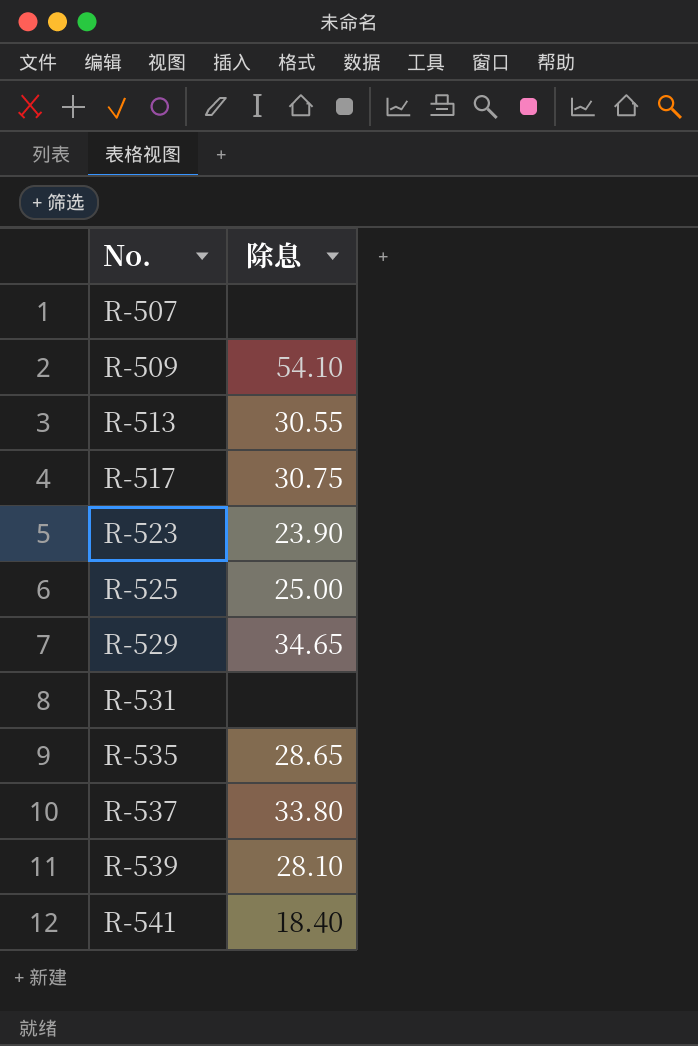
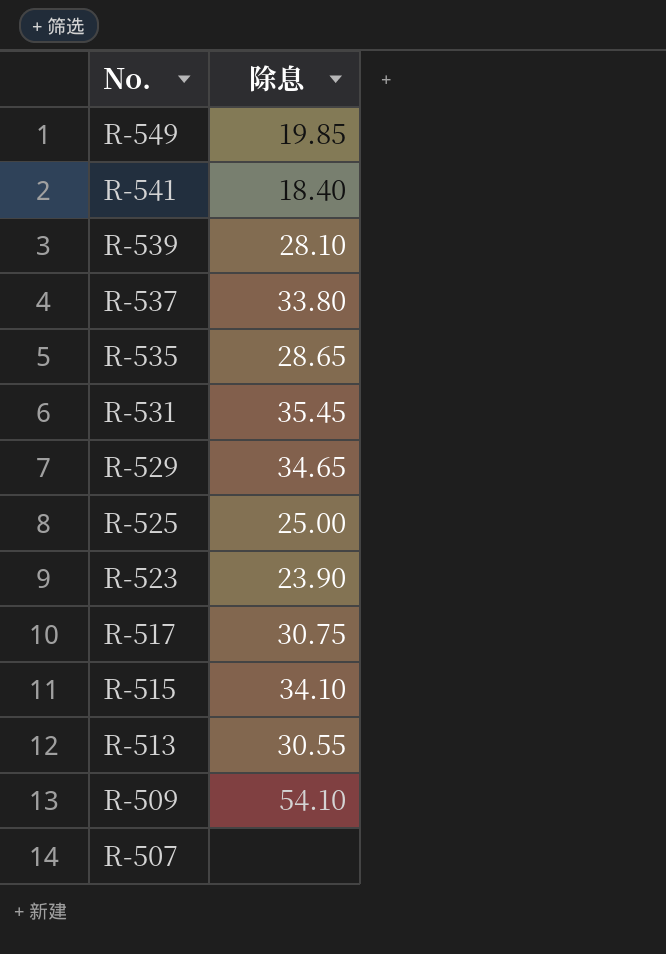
row order: No. ascending -> No. descending
row R-549: none -> 19.85
R-531 | 除息: none -> 35.45
row R-515: none -> 34.10

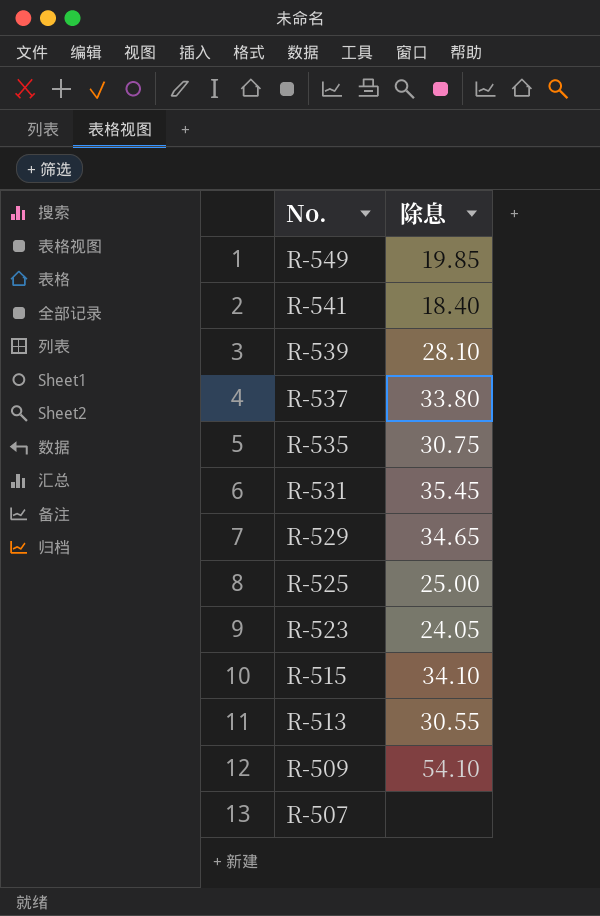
row R-517: 30.75 -> none
R-535 | 除息: 28.65 -> 30.75
R-523 | 除息: 23.90 -> 24.05

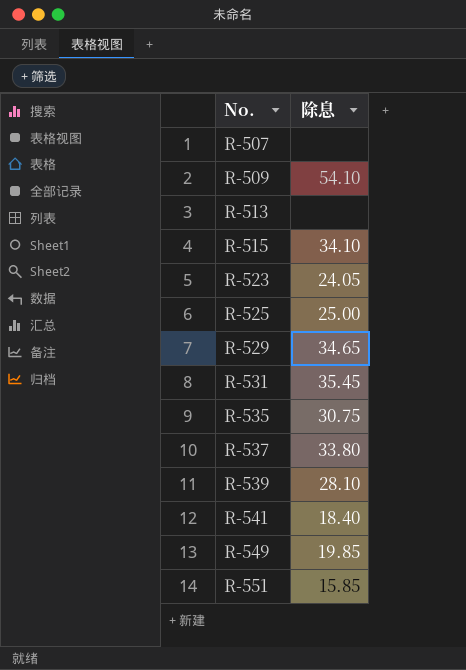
row order: No. descending -> No. ascending
R-513 | 除息: 30.55 -> none
row R-551: none -> 15.85

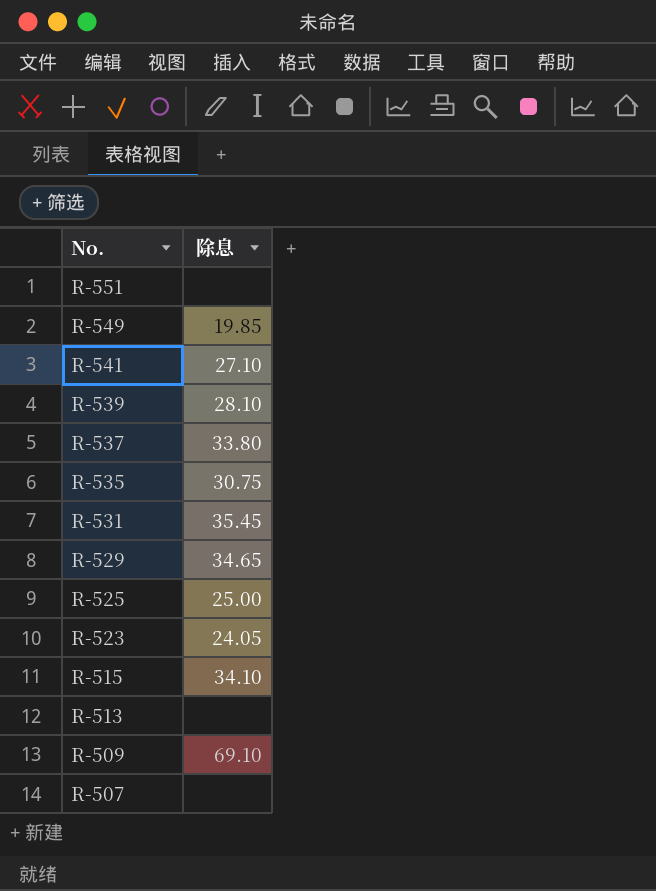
row order: No. ascending -> No. descending
R-551 | 除息: 15.85 -> none
R-541 | 除息: 18.40 -> 27.10
R-509 | 除息: 54.10 -> 69.10

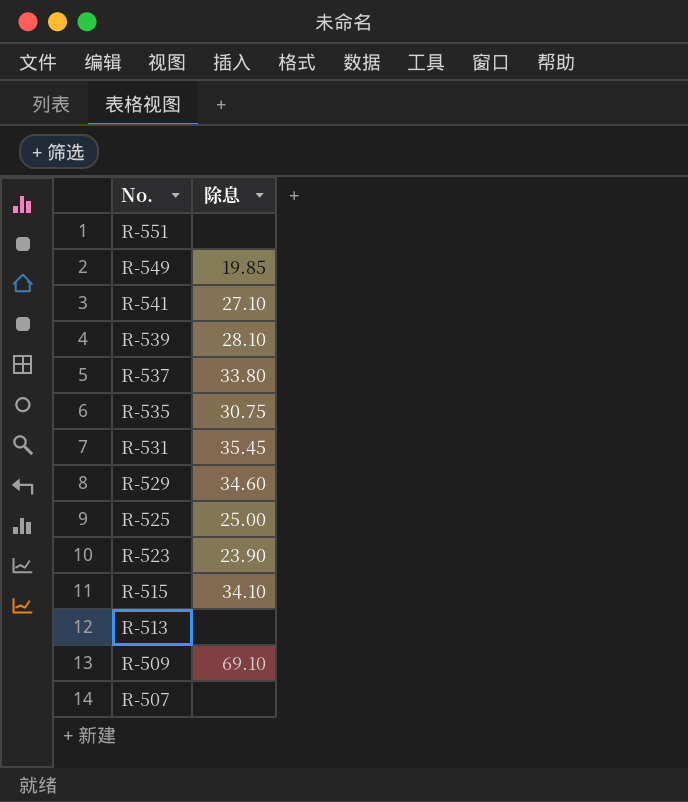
R-529 | 除息: 34.65 -> 34.60
R-523 | 除息: 24.05 -> 23.90

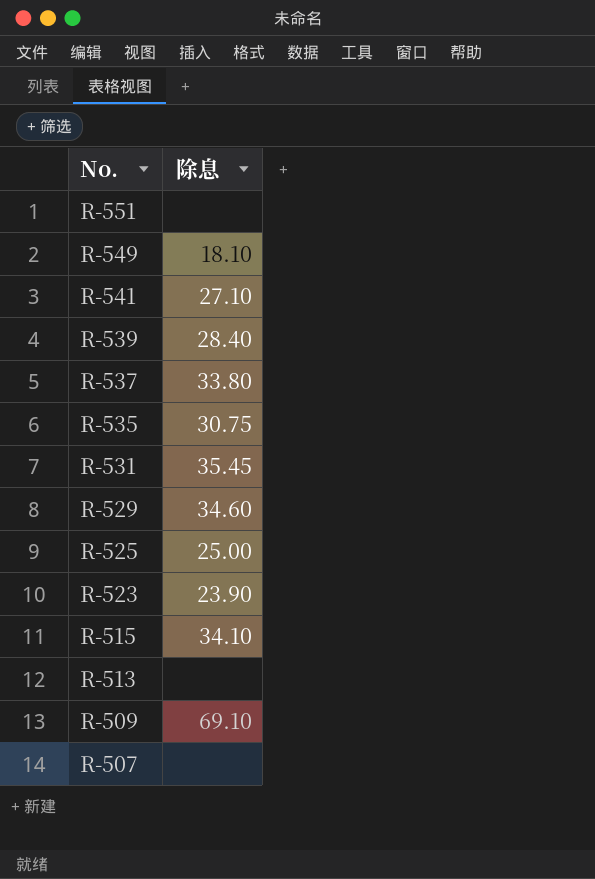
R-549 | 除息: 19.85 -> 18.10
R-539 | 除息: 28.10 -> 28.40

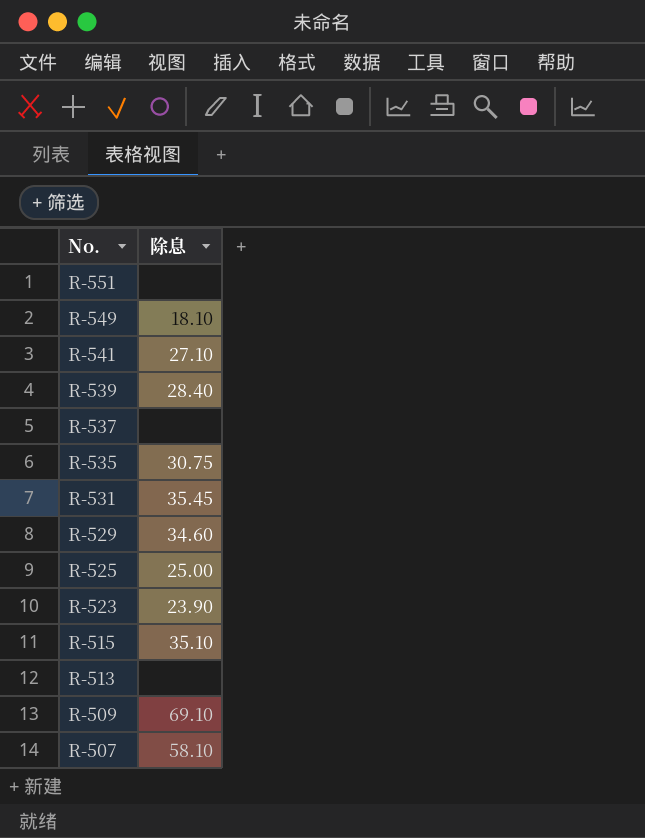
R-537 | 除息: 33.80 -> none
R-515 | 除息: 34.10 -> 35.10
R-507 | 除息: none -> 58.10

